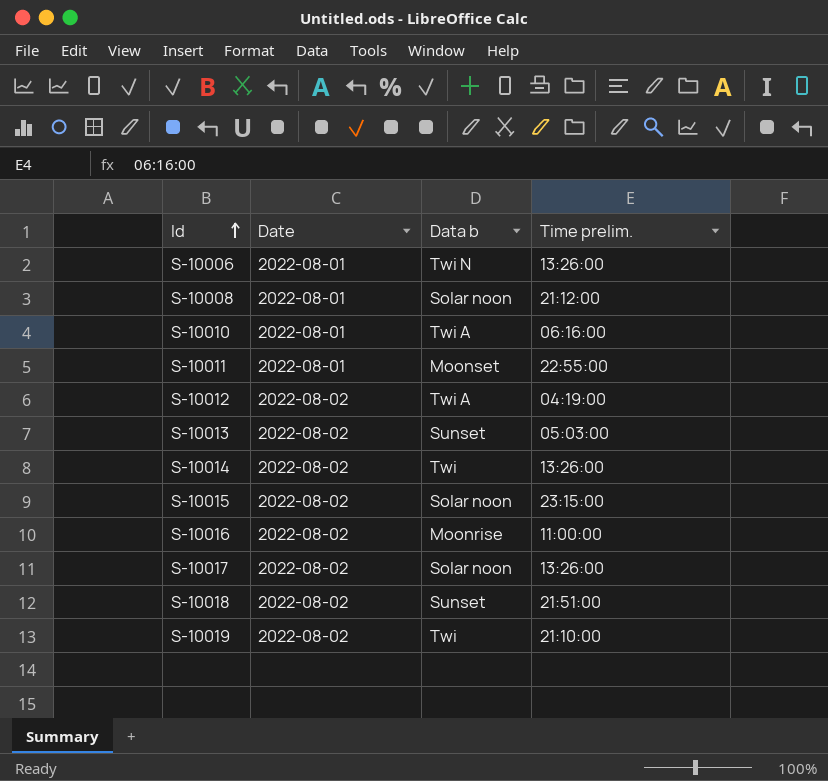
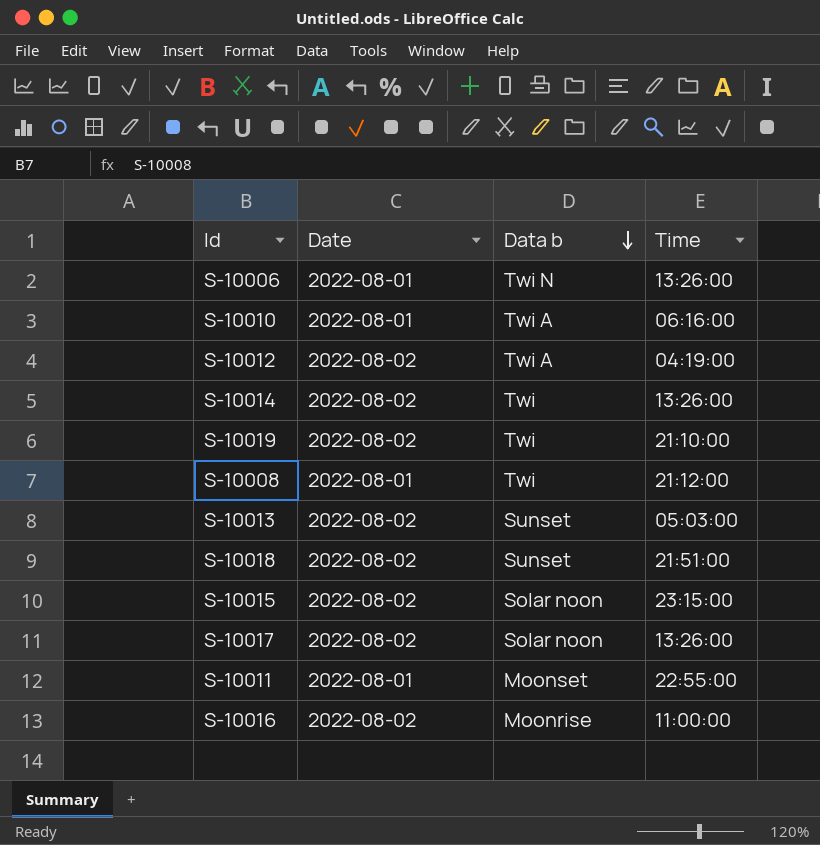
row order: Id ascending -> Data b descending
column name: Time prelim. -> Time
S-10008 | Data b: Solar noon -> Twi

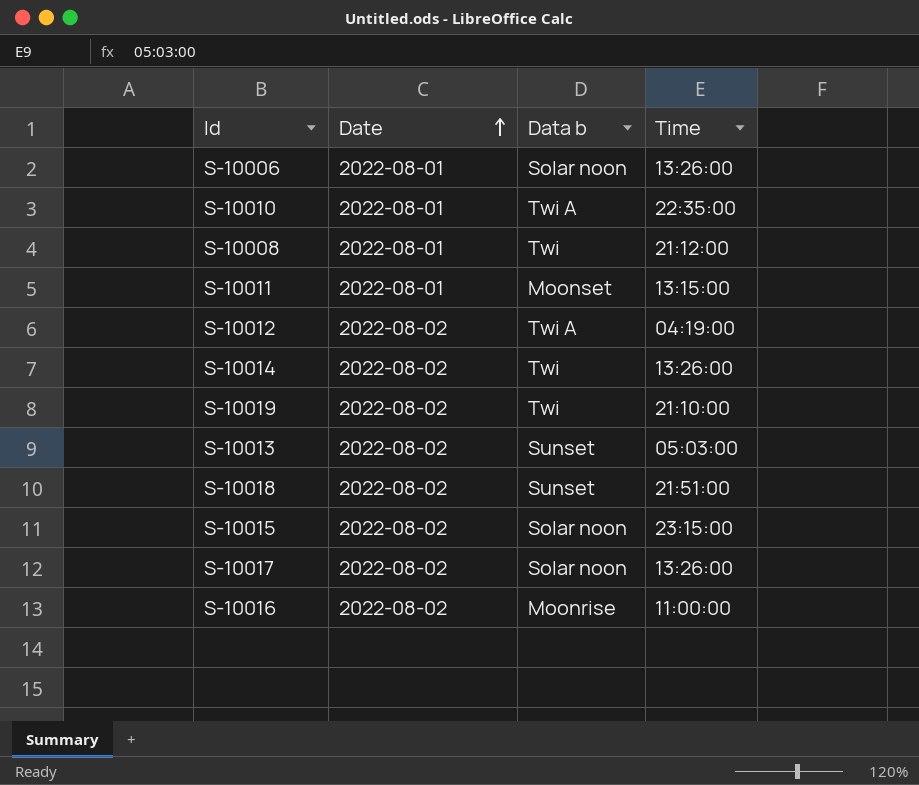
row order: Data b descending -> Date ascending
S-10006 | Data b: Twi N -> Solar noon
S-10010 | Time: 06:16:00 -> 22:35:00
S-10011 | Time: 22:55:00 -> 13:15:00

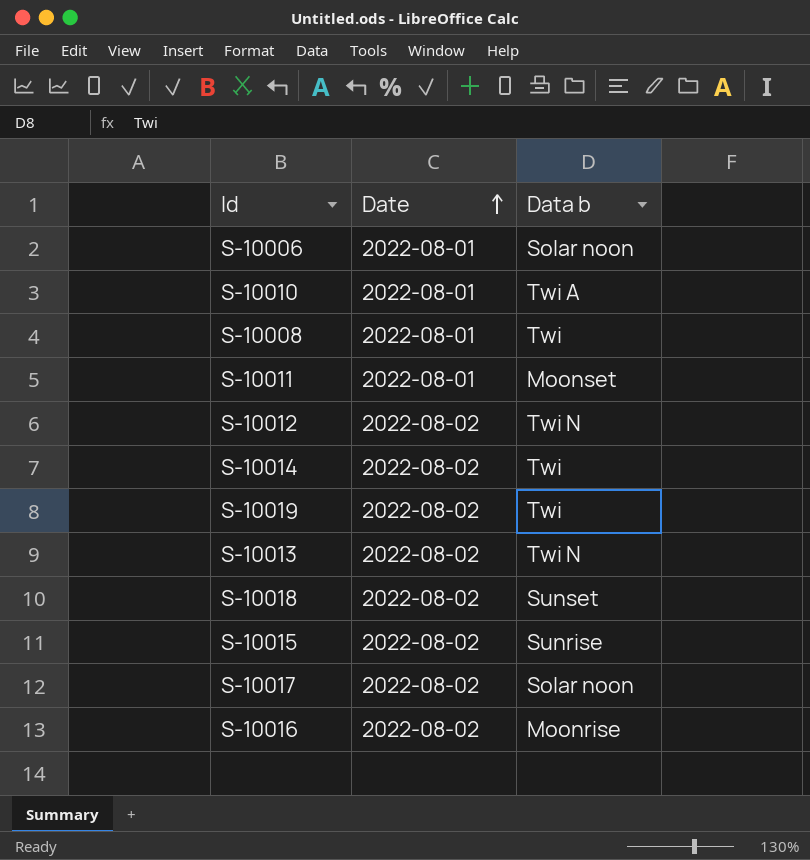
column Time | position: 4 -> none
S-10012 | Data b: Twi A -> Twi N
S-10013 | Data b: Sunset -> Twi N
S-10015 | Data b: Solar noon -> Sunrise

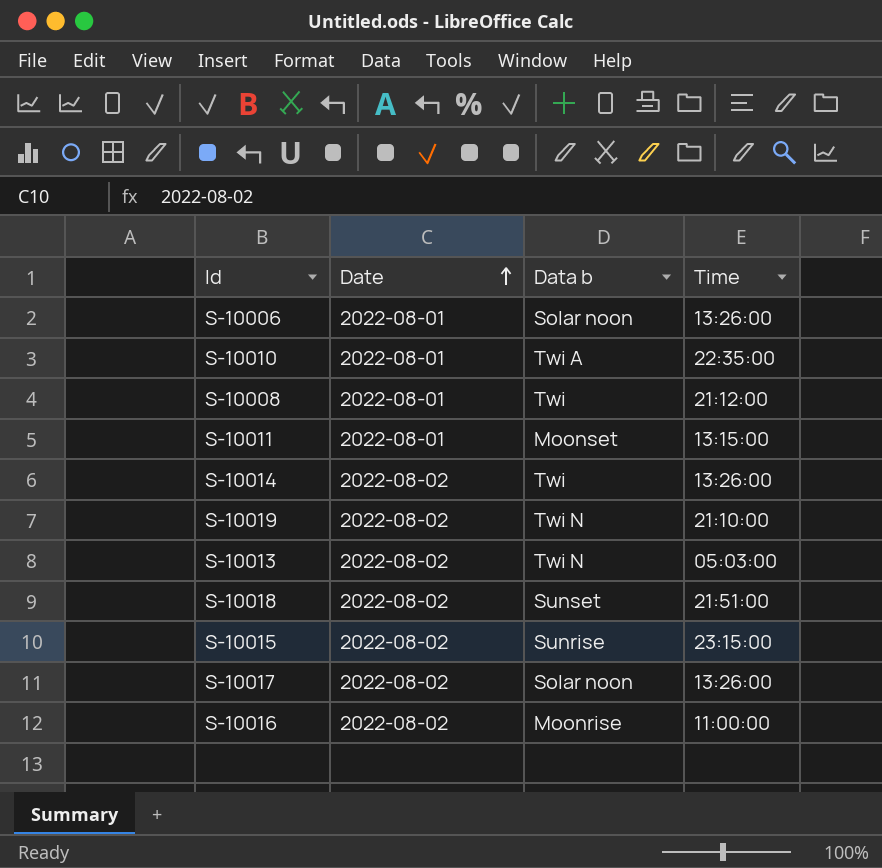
column Time | position: none -> 4
row S-10012: 2022-08-02 | Twi N -> none
S-10019 | Data b: Twi -> Twi N

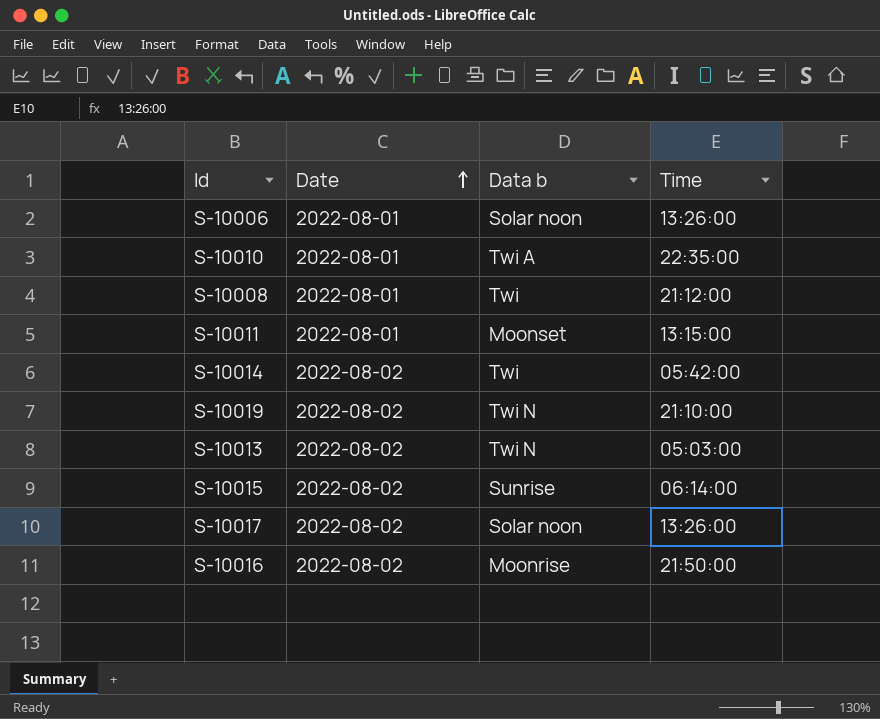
row S-10018: 2022-08-02 | Sunset | 21:51:00 -> none
S-10014 | Time: 13:26:00 -> 05:42:00
S-10015 | Time: 23:15:00 -> 06:14:00
S-10016 | Time: 11:00:00 -> 21:50:00

